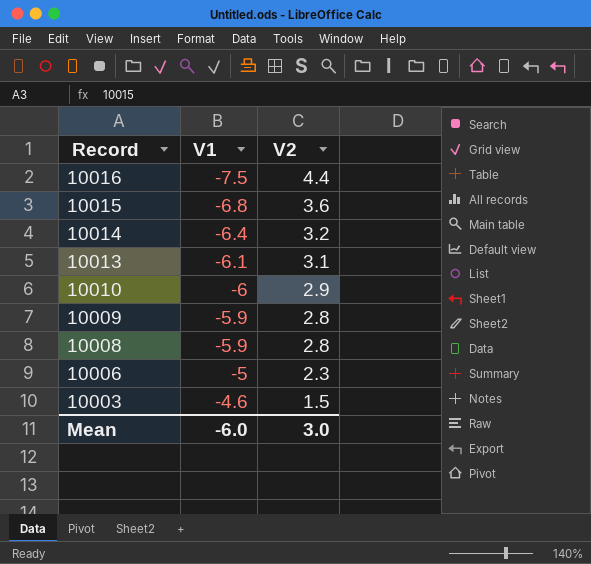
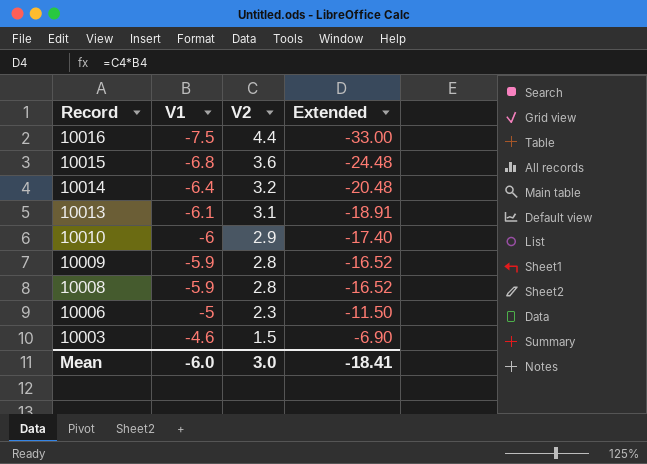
column Extended | formula: none -> [V1] * [V2]

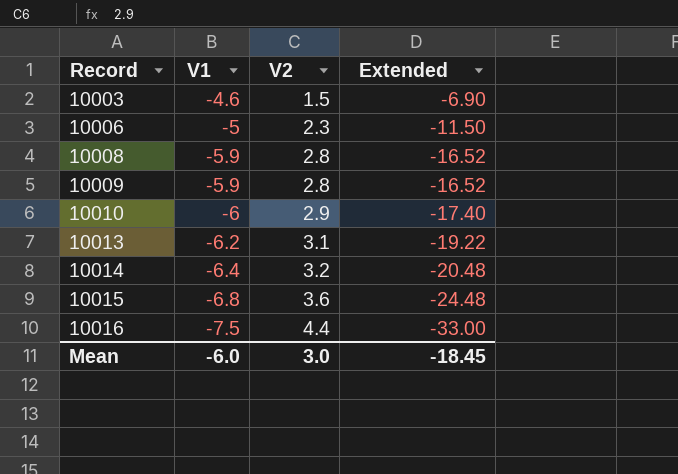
row order: Record descending -> Record ascending
10013 | V1: -6.1 -> -6.2
10013 | Extended: -18.91 -> -19.22
Mean | Extended: -18.41 -> -18.45

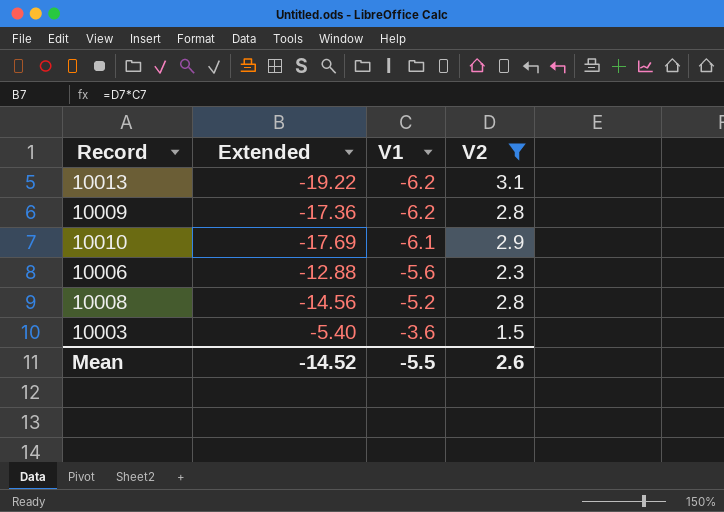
filter: none -> V2 <= 3.1
row order: Record ascending -> V1 ascending
column Extended | position: 4 -> 2
10009 | Extended: -16.52 -> -17.36
10009 | V1: -5.9 -> -6.2
10010 | Extended: -17.40 -> -17.69
10010 | V1: -6 -> -6.1
10006 | Extended: -11.50 -> -12.88
10006 | V1: -5 -> -5.6
10008 | Extended: -16.52 -> -14.56
10008 | V1: -5.9 -> -5.2
10003 | Extended: -6.90 -> -5.40
10003 | V1: -4.6 -> -3.6
Mean | Extended: -18.45 -> -14.52
Mean | V1: -6.0 -> -5.5
Mean | V2: 3.0 -> 2.6

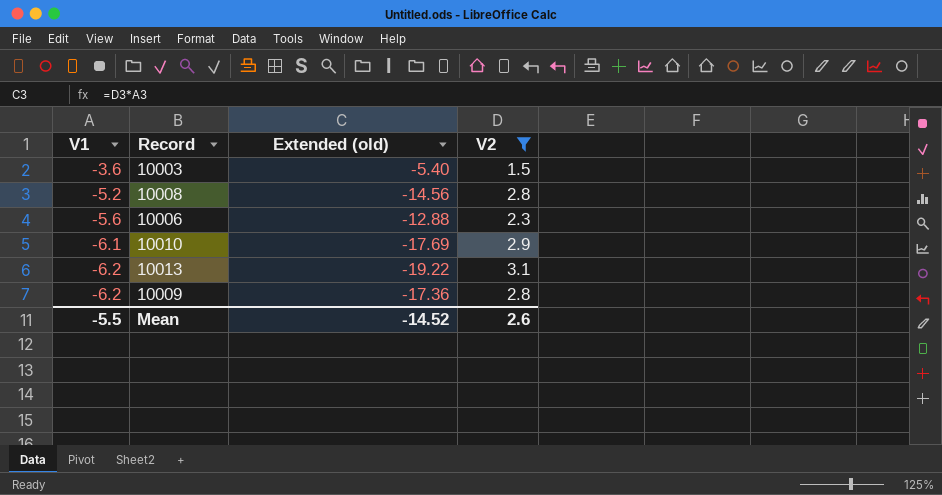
row order: V1 ascending -> V1 descending
column V1 | position: 3 -> 1
column name: Extended -> Extended (old)

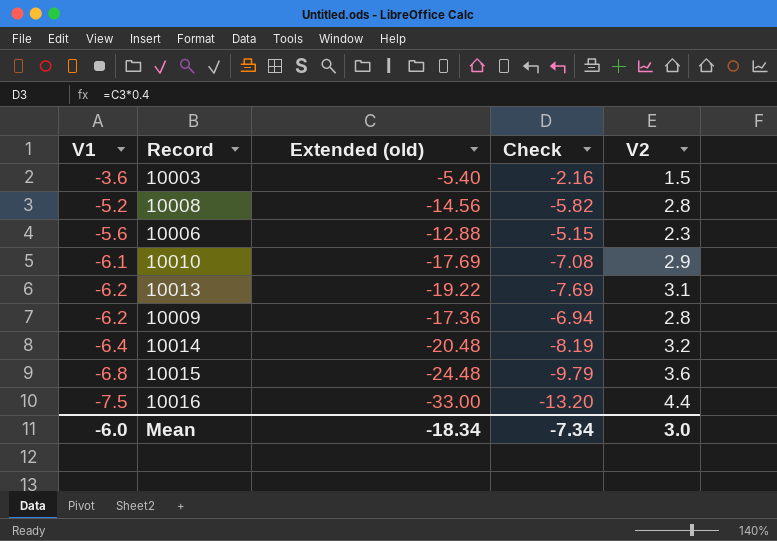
filter: V2 <= 3.1 -> none
column Check | formula: none -> [Extended (old)] * 0.4
Mean | V1: -5.5 -> -6.0
Mean | Extended (old): -14.52 -> -18.34
Mean | V2: 2.6 -> 3.0

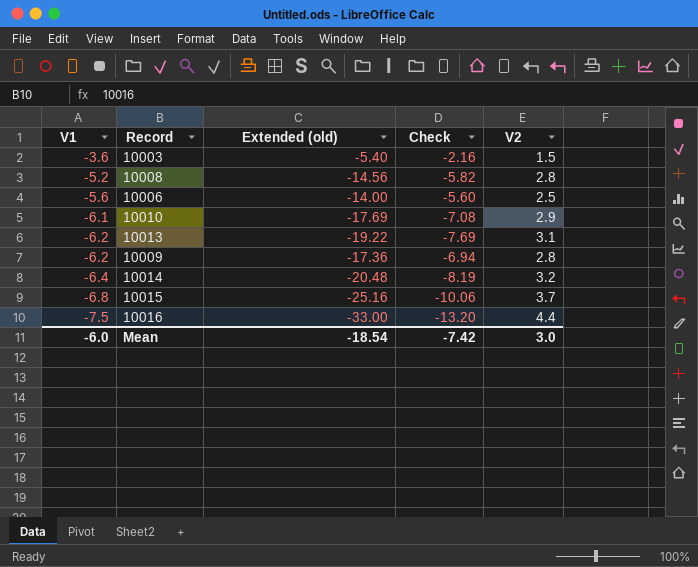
10006 | Extended (old): -12.88 -> -14.00
10006 | Check: -5.15 -> -5.60
10006 | V2: 2.3 -> 2.5
10015 | Extended (old): -24.48 -> -25.16
10015 | Check: -9.79 -> -10.06
10015 | V2: 3.6 -> 3.7
Mean | Extended (old): -18.34 -> -18.54
Mean | Check: -7.34 -> -7.42

